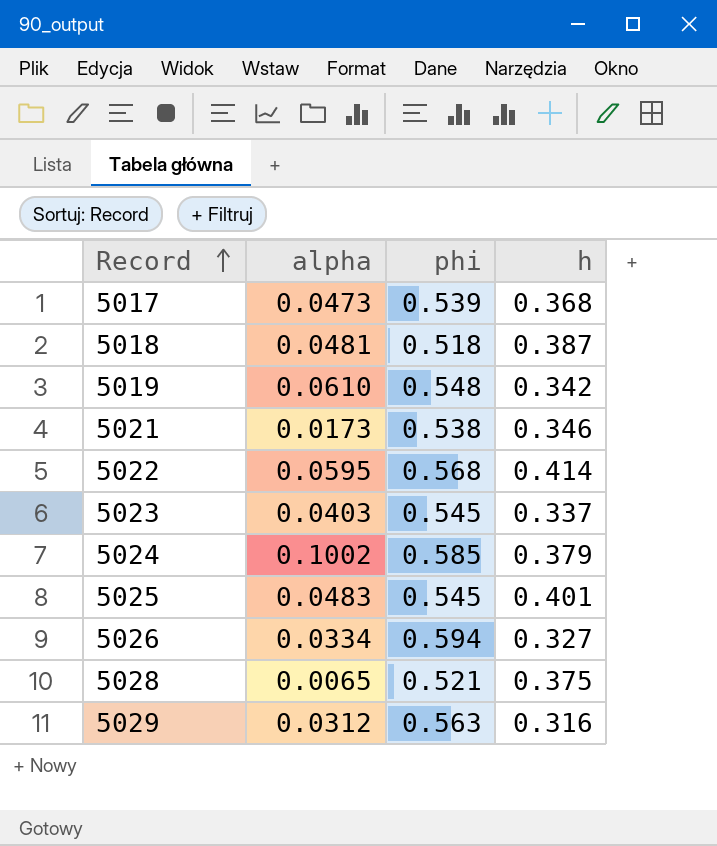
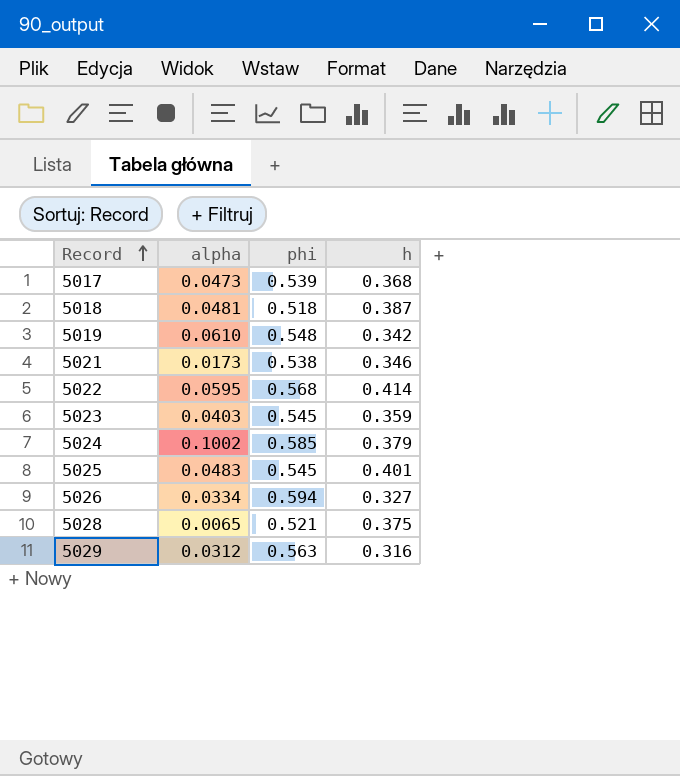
5023 | h: 0.337 -> 0.359

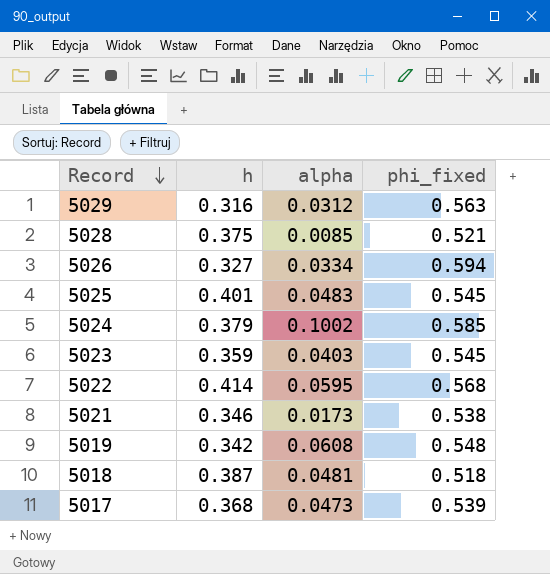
row order: Record ascending -> Record descending
column h | position: 4 -> 2
column name: phi -> phi_fixed
5028 | alpha: 0.0065 -> 0.0085
5019 | alpha: 0.0610 -> 0.0608

